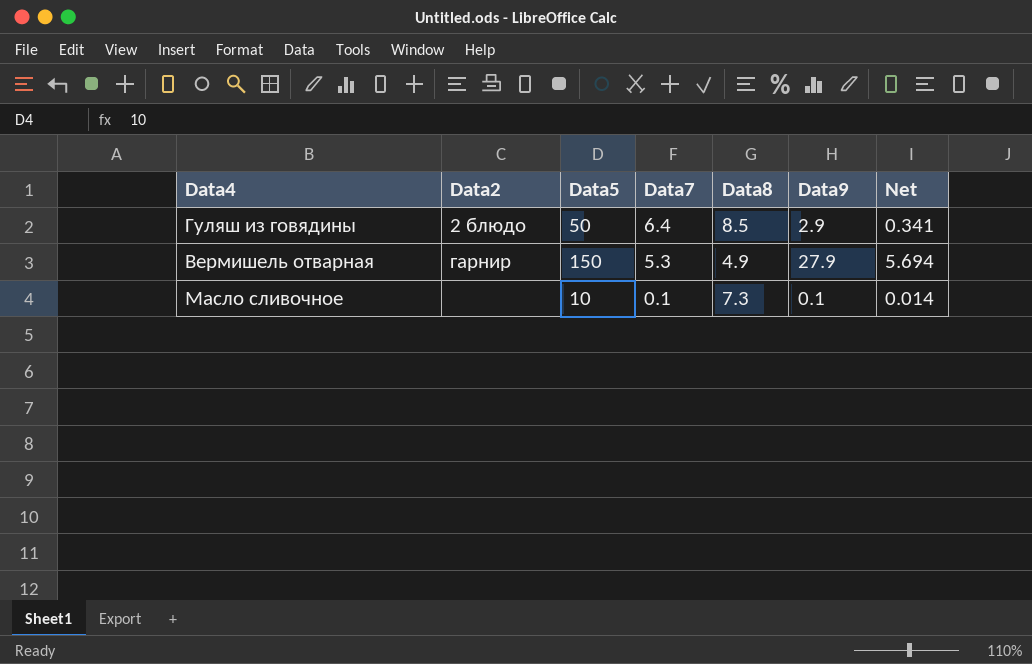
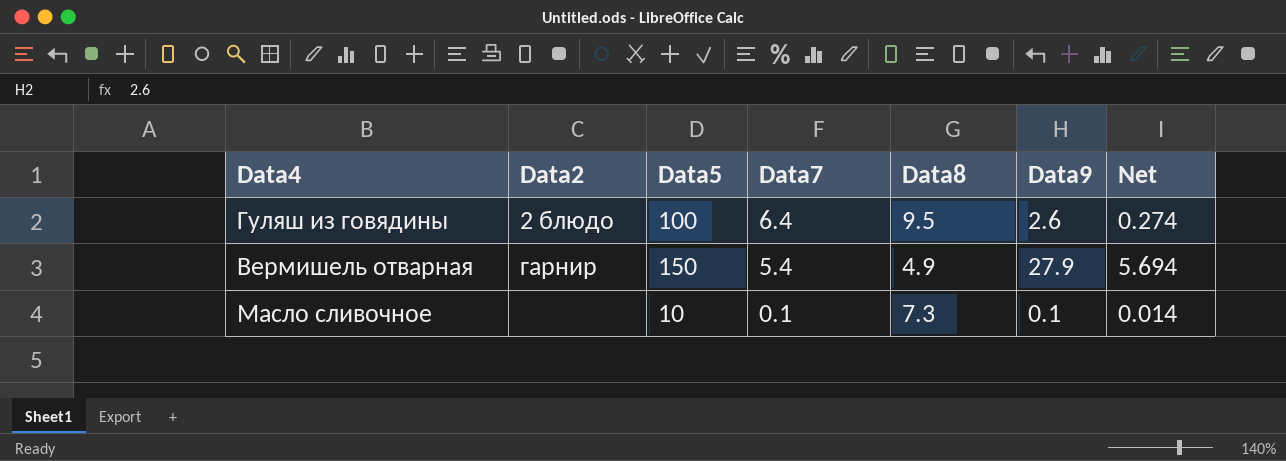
Гуляш из говядины | Data5: 50 -> 100
Гуляш из говядины | Data8: 8.5 -> 9.5
Гуляш из говядины | Data9: 2.9 -> 2.6
Гуляш из говядины | Net: 0.341 -> 0.274
Вермишель отварная | Data7: 5.3 -> 5.4

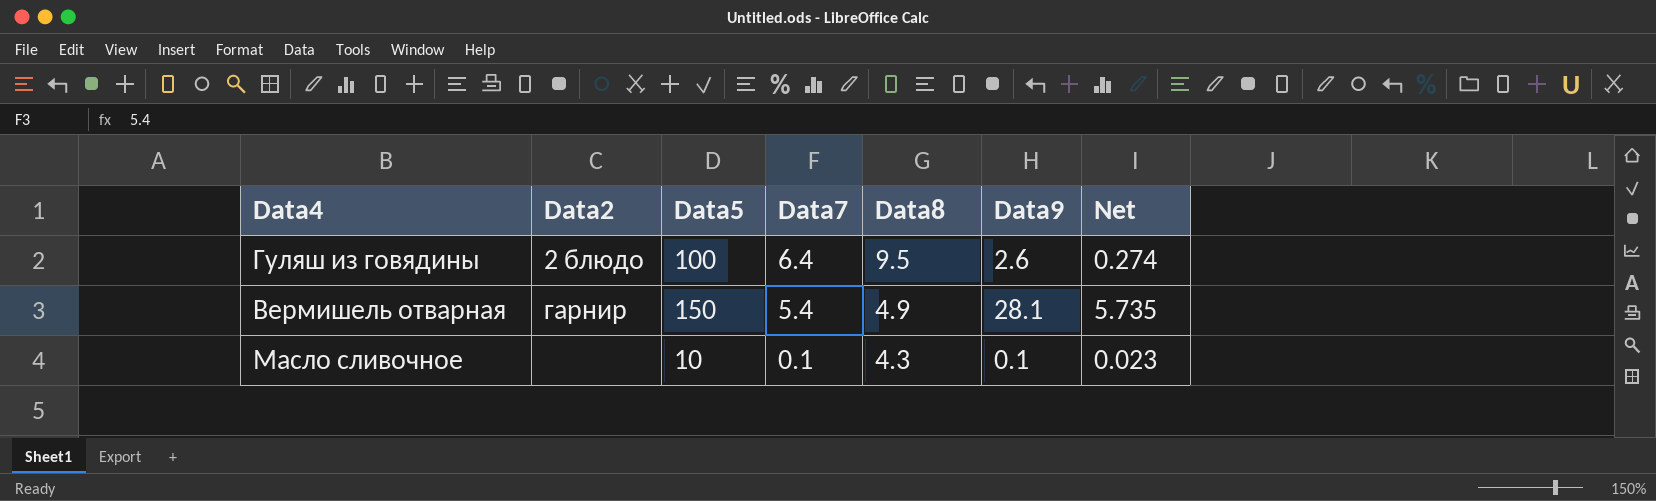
Вермишель отварная | Data9: 27.9 -> 28.1
Вермишель отварная | Net: 5.694 -> 5.735
Масло сливочное | Data8: 7.3 -> 4.3
Масло сливочное | Net: 0.014 -> 0.023

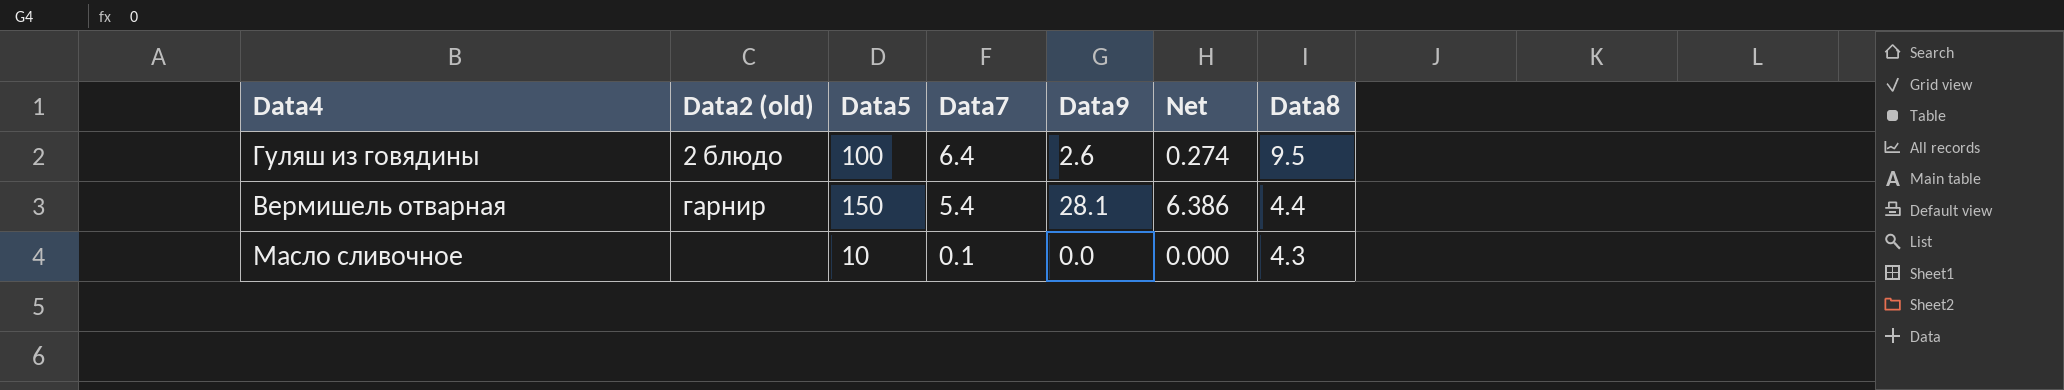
column name: Data2 -> Data2 (old)
column Data8 | position: 5 -> 7
Вермишель отварная | Net: 5.735 -> 6.386
Вермишель отварная | Data8: 4.9 -> 4.4
Масло сливочное | Data9: 0.1 -> 0.0
Масло сливочное | Net: 0.023 -> 0.000

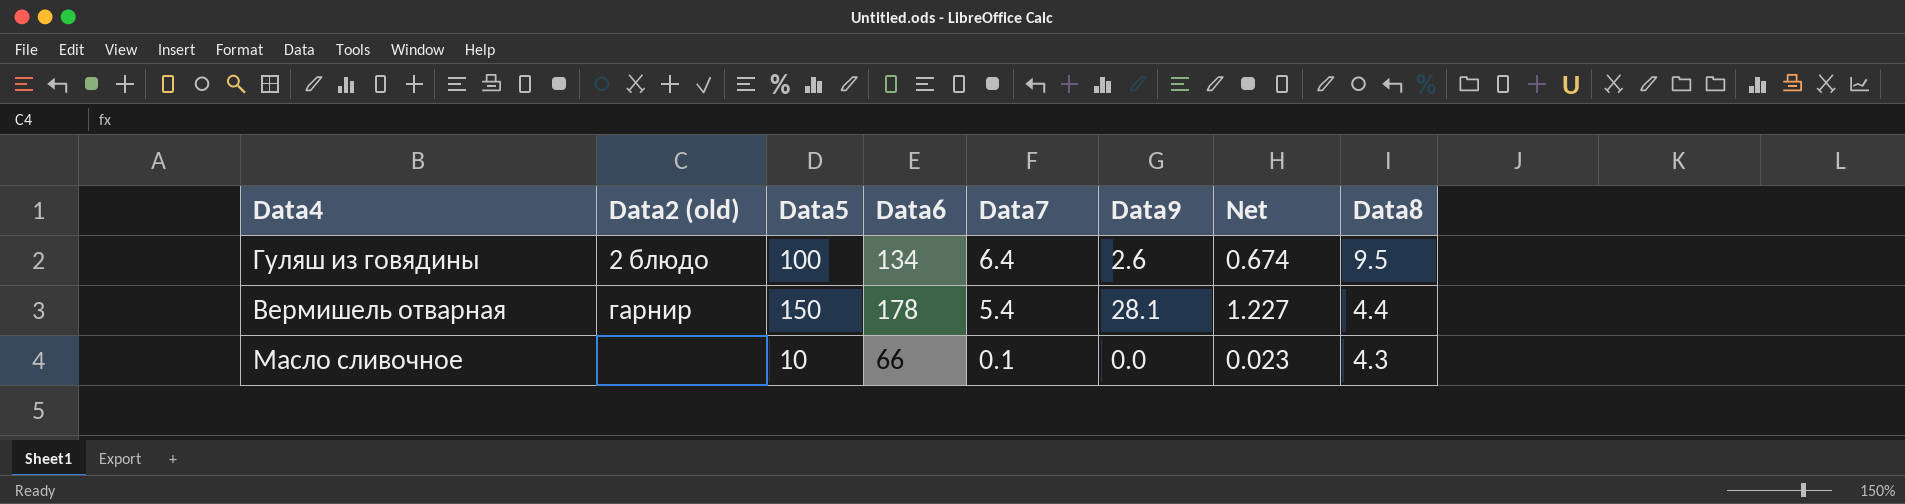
column Data6 | position: none -> 4
column Net | formula: [Data9] / [Data8] -> [Data7] / [Data8]

